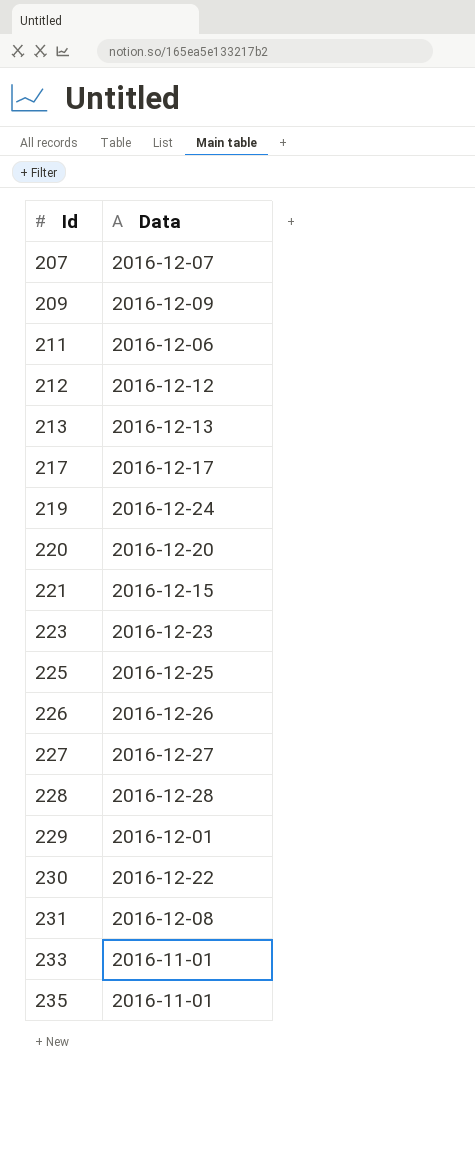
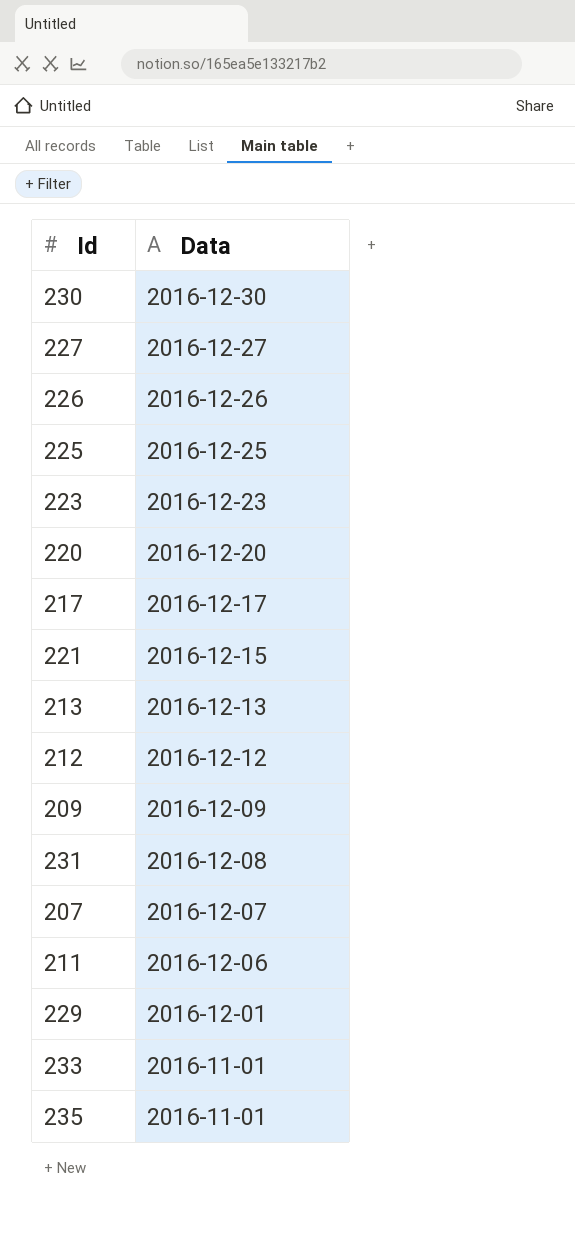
row order: Id ascending -> Data descending
row 219: 2016-12-24 -> none
row 228: 2016-12-28 -> none
230 | Data: 2016-12-22 -> 2016-12-30

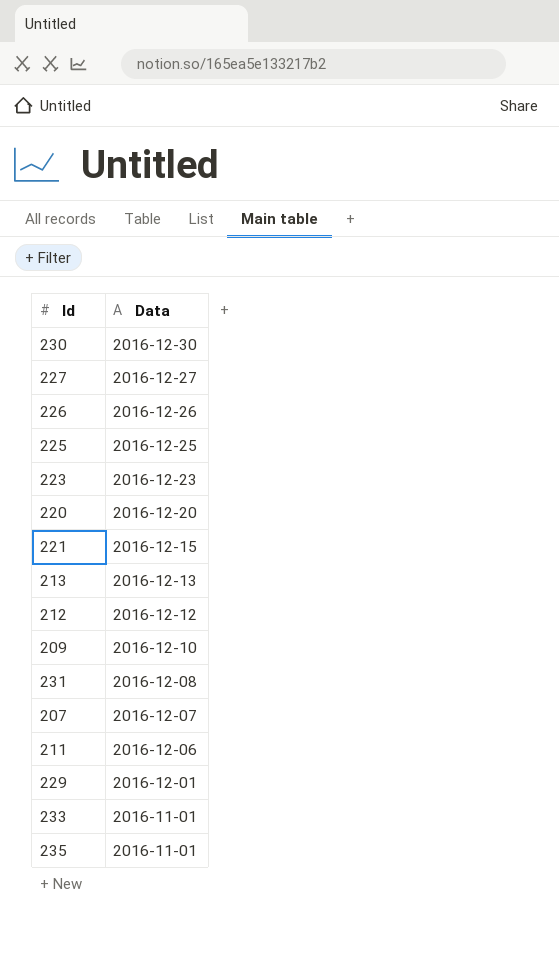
row 217: 2016-12-17 -> none
209 | Data: 2016-12-09 -> 2016-12-10

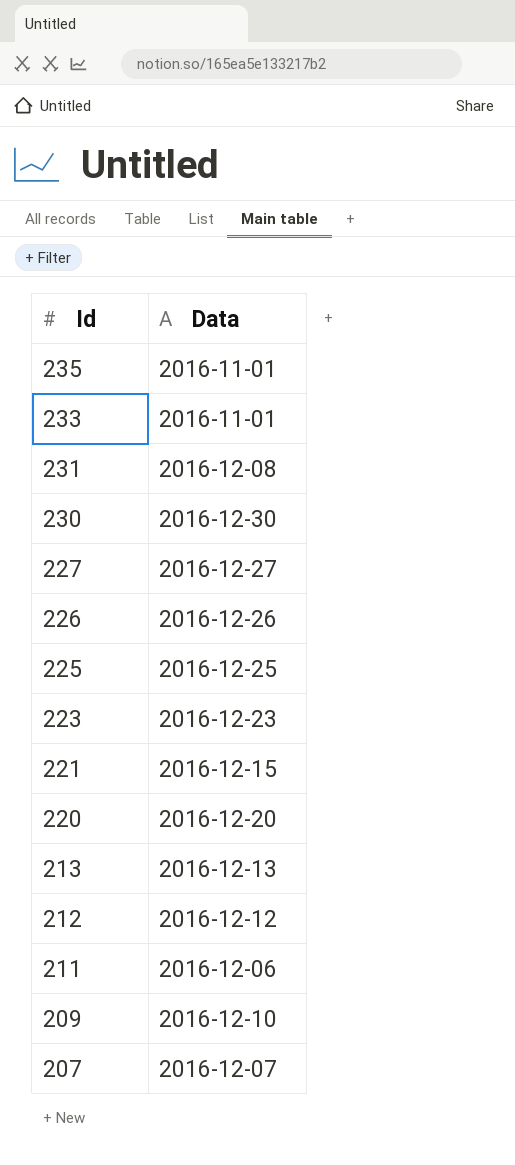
row order: Data descending -> Id descending
row 229: 2016-12-01 -> none

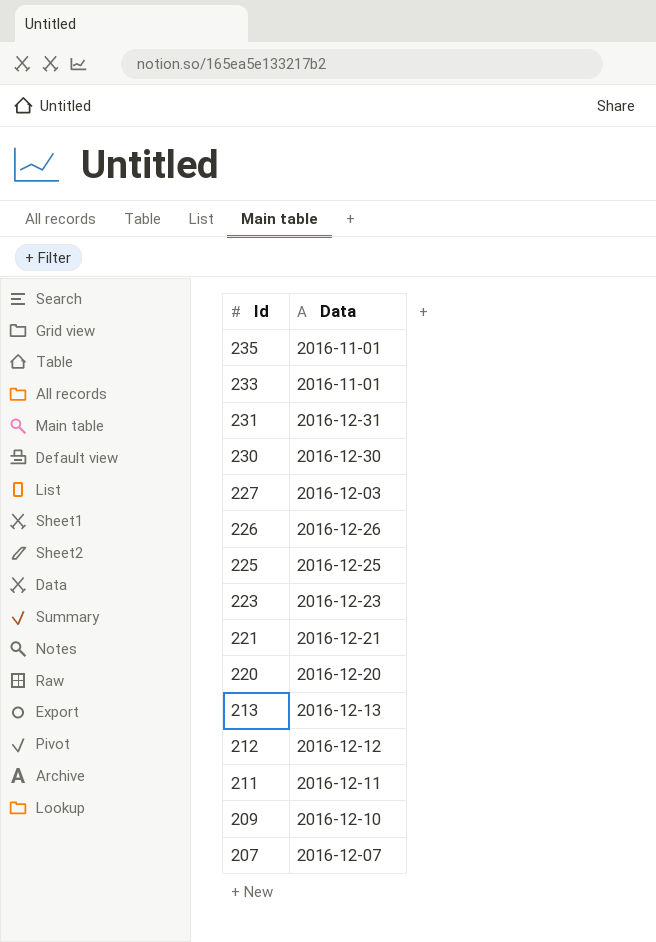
231 | Data: 2016-12-08 -> 2016-12-31
227 | Data: 2016-12-27 -> 2016-12-03
221 | Data: 2016-12-15 -> 2016-12-21
211 | Data: 2016-12-06 -> 2016-12-11

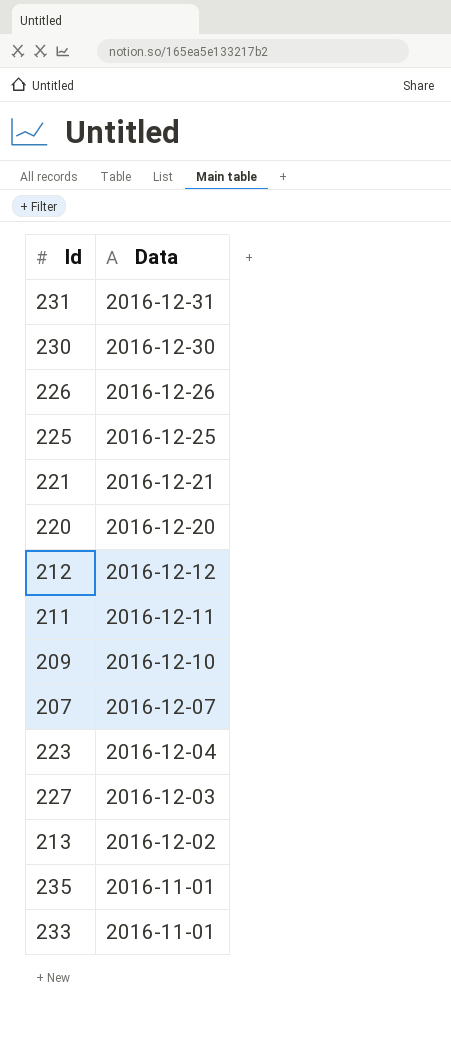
row order: Id descending -> Data descending
223 | Data: 2016-12-23 -> 2016-12-04
213 | Data: 2016-12-13 -> 2016-12-02

